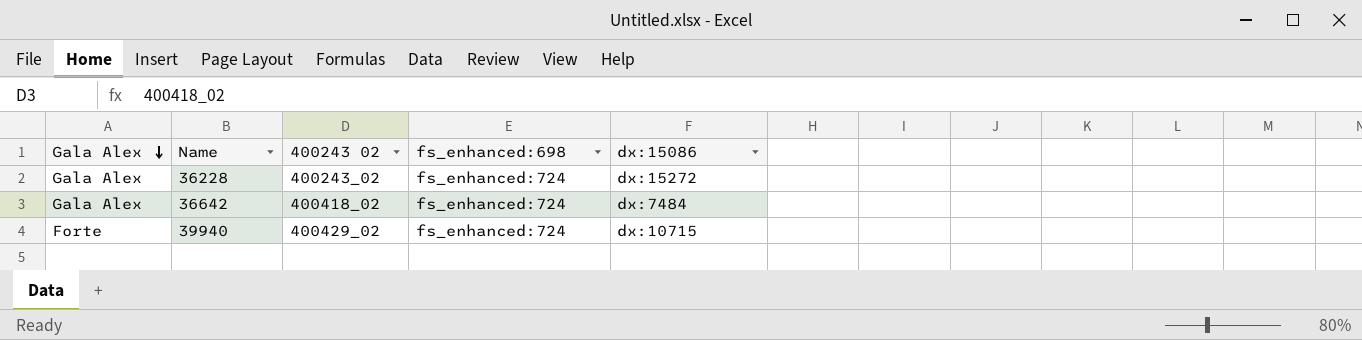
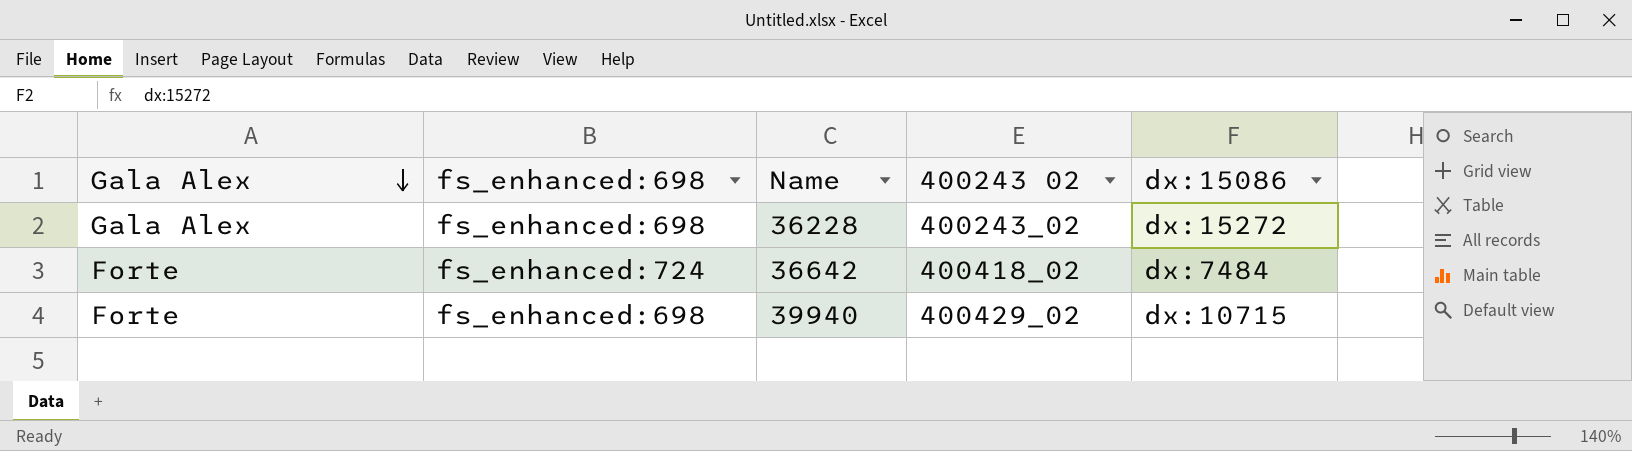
column fs_enhanced:698 | position: 4 -> 2
36228 | fs_enhanced:698: fs_enhanced:724 -> fs_enhanced:698
36642 | Gala Alex: Gala Alex -> Forte
39940 | fs_enhanced:698: fs_enhanced:724 -> fs_enhanced:698

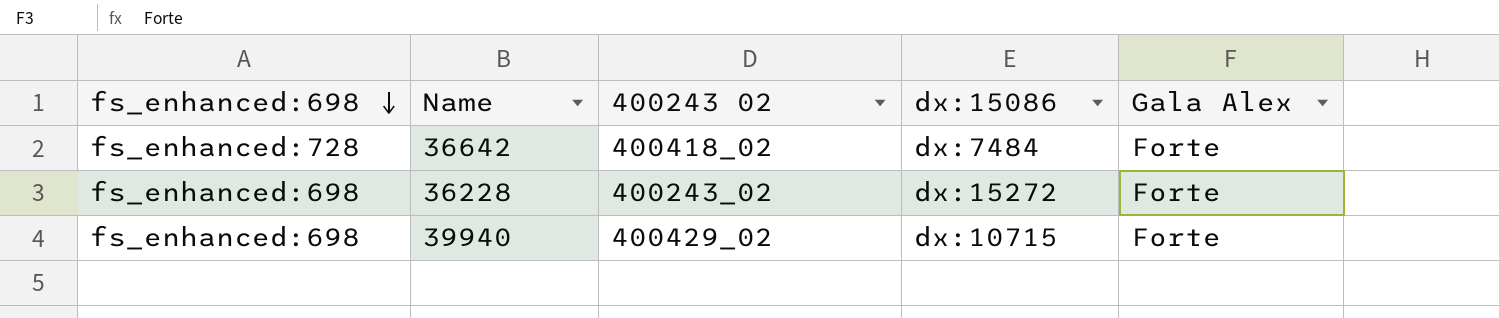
row order: Gala Alex descending -> fs_enhanced:698 descending
column Gala Alex | position: 1 -> 5
36642 | fs_enhanced:698: fs_enhanced:724 -> fs_enhanced:728
36228 | Gala Alex: Gala Alex -> Forte

